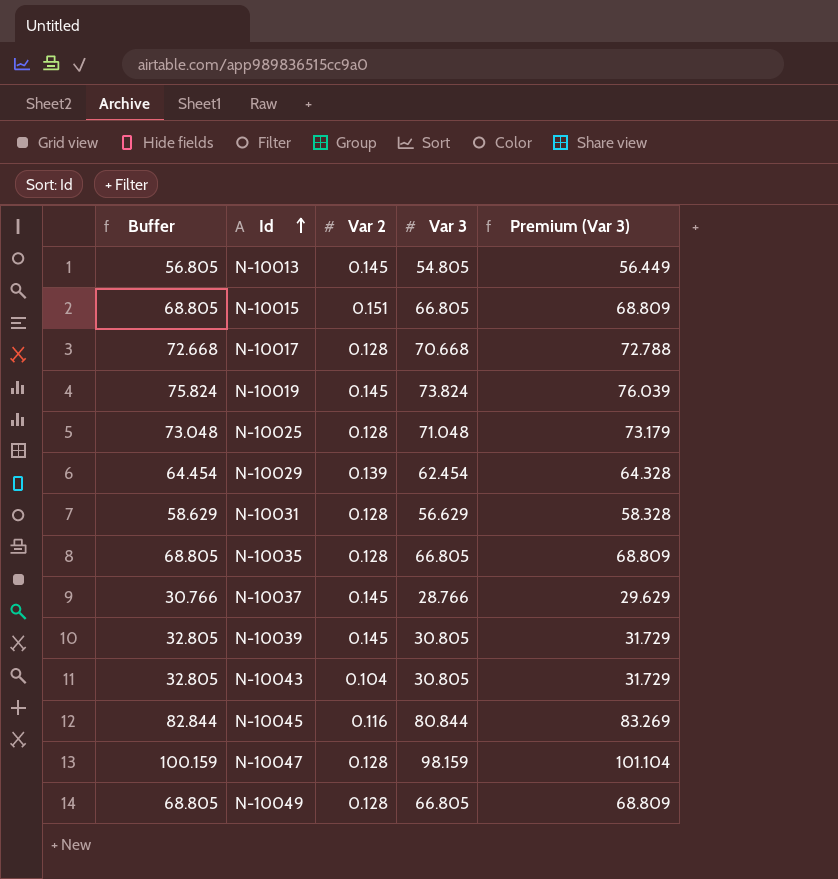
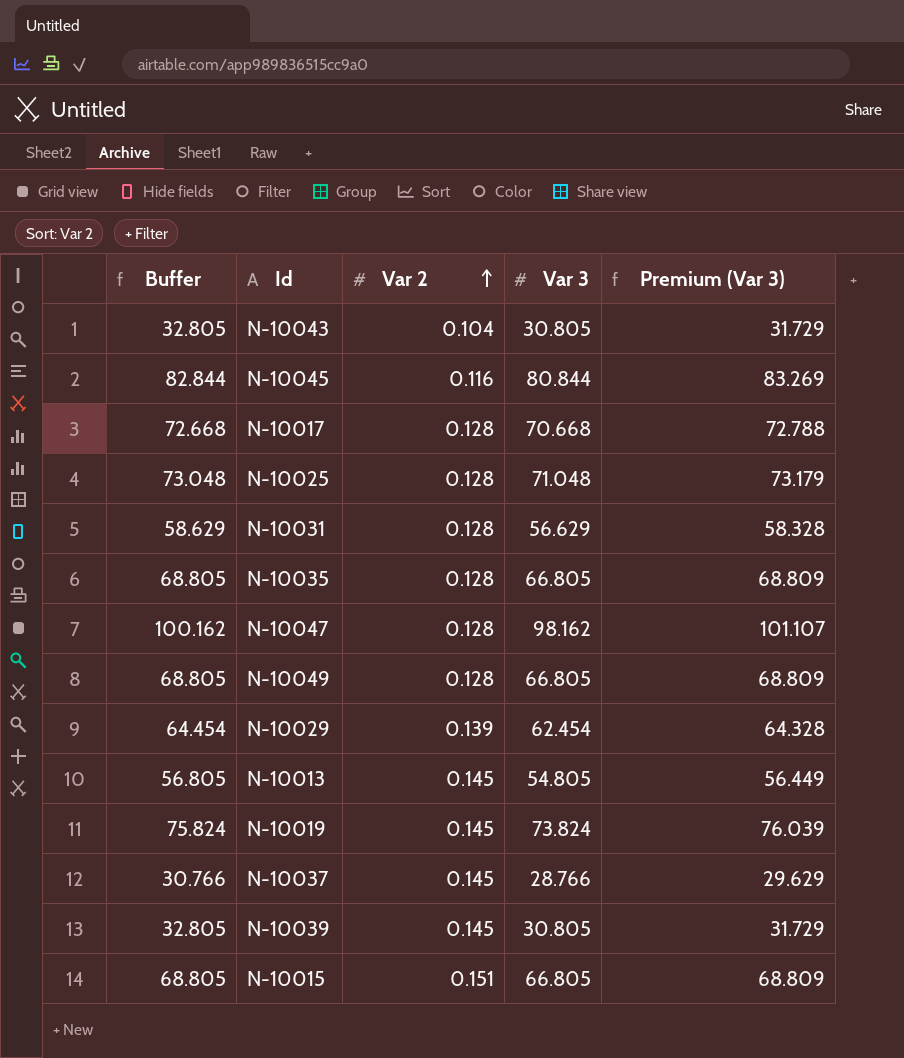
row order: Id ascending -> Var 2 ascending
N-10047 | Buffer: 100.159 -> 100.162
N-10047 | Var 3: 98.159 -> 98.162
N-10047 | Premium (Var 3): 101.104 -> 101.107

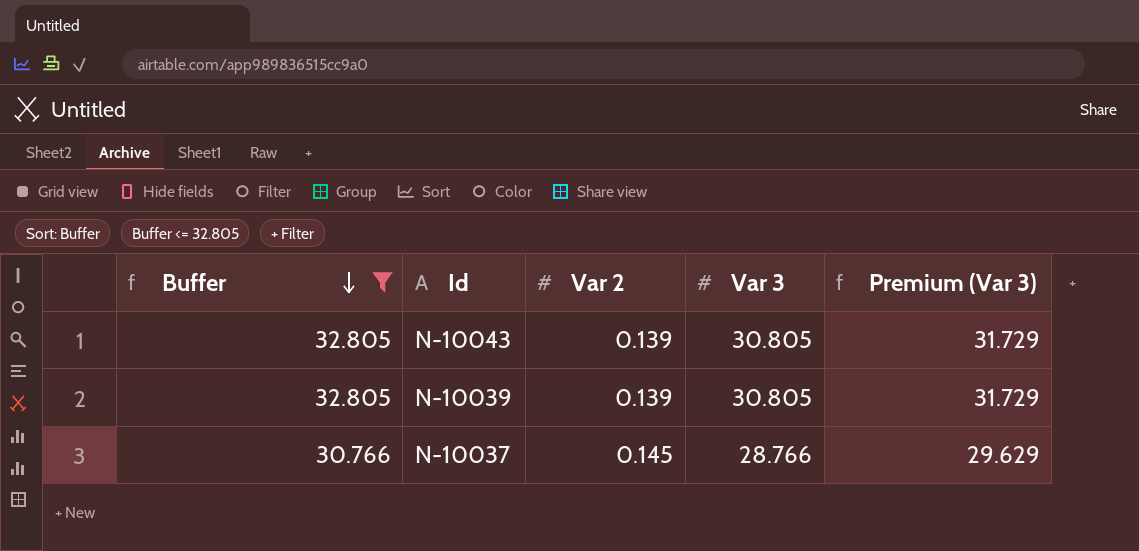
filter: none -> Buffer <= 32.805
row order: Var 2 ascending -> Buffer descending
N-10043 | Var 2: 0.104 -> 0.139
N-10039 | Var 2: 0.145 -> 0.139

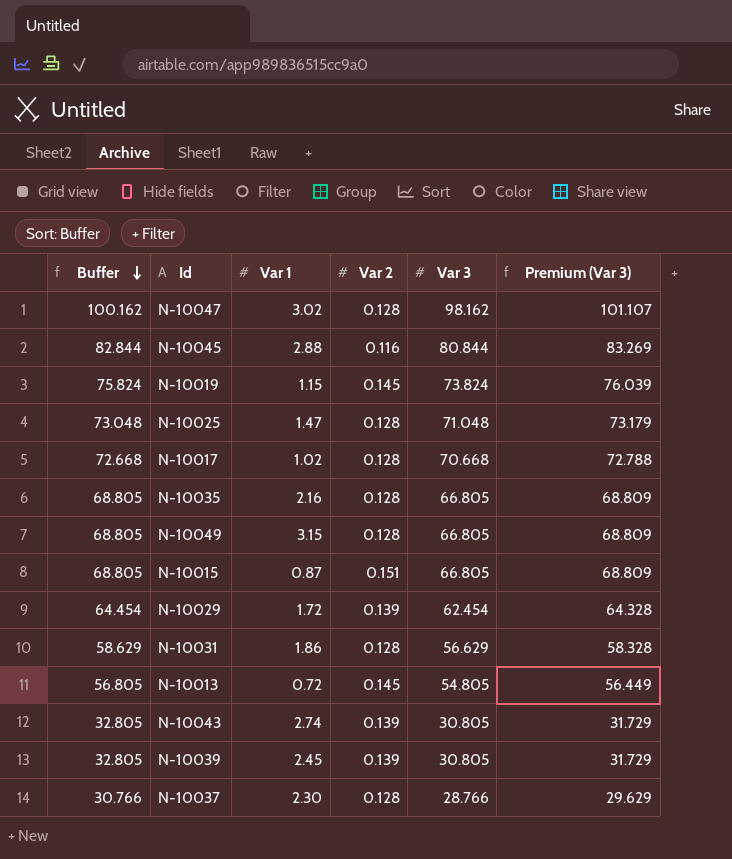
filter: Buffer <= 32.805 -> none
column Var 1 | position: none -> 3
N-10037 | Var 2: 0.145 -> 0.128

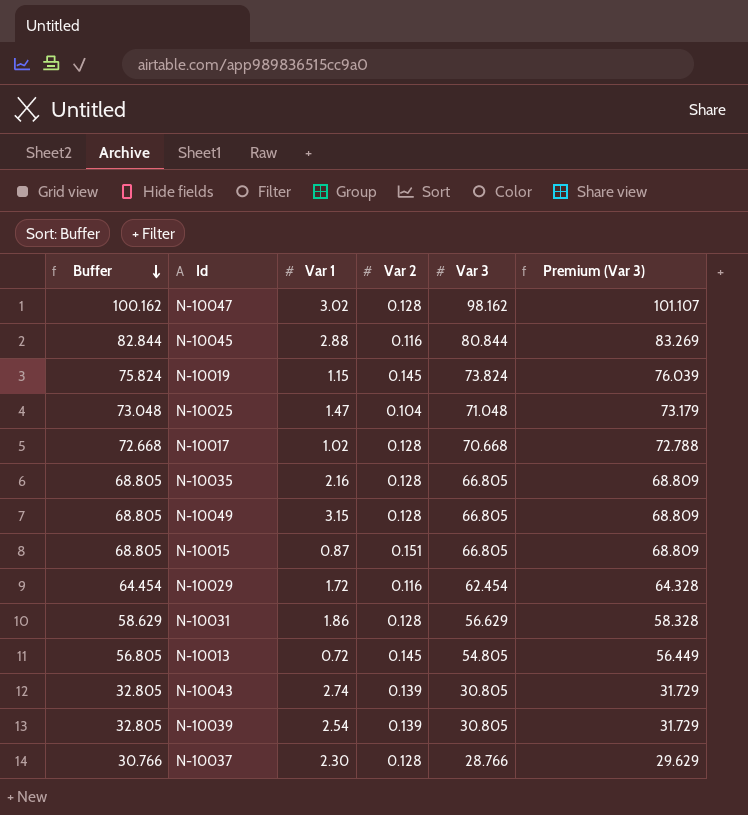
N-10025 | Var 2: 0.128 -> 0.104
N-10029 | Var 2: 0.139 -> 0.116
N-10039 | Var 1: 2.45 -> 2.54

